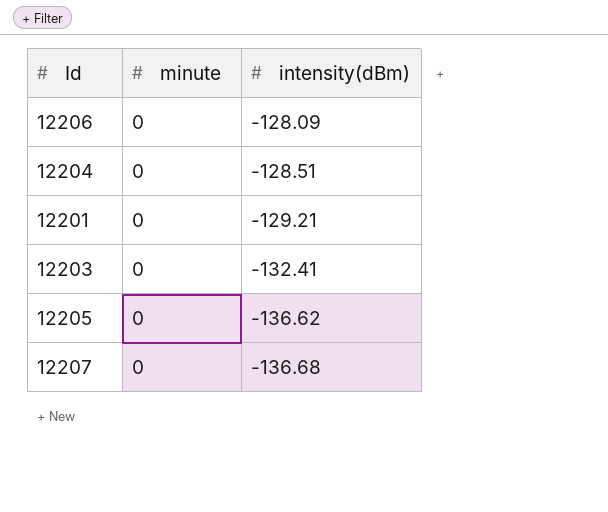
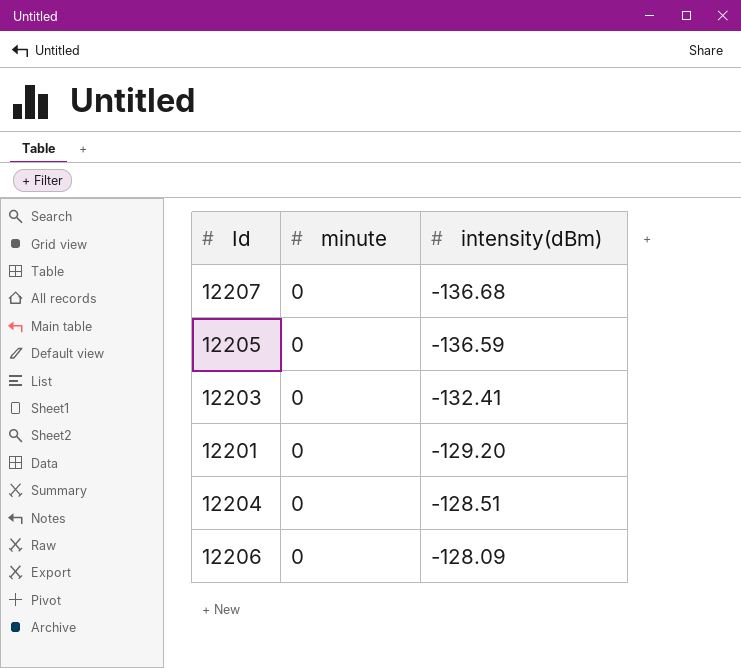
row order: intensity(dBm) descending -> intensity(dBm) ascending
12205 | intensity(dBm): -136.62 -> -136.59
12201 | intensity(dBm): -129.21 -> -129.20

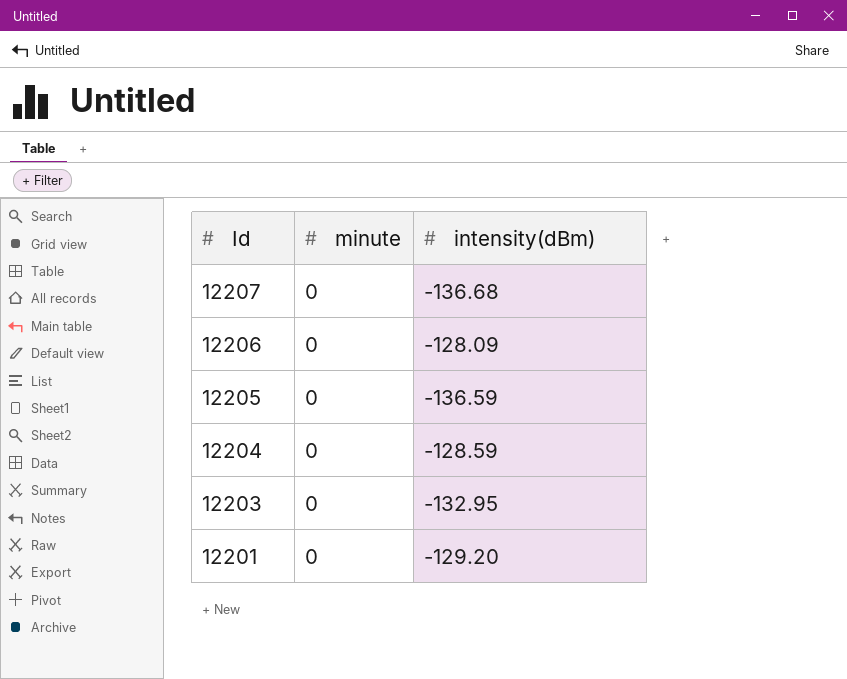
row order: intensity(dBm) ascending -> Id descending
12204 | intensity(dBm): -128.51 -> -128.59
12203 | intensity(dBm): -132.41 -> -132.95

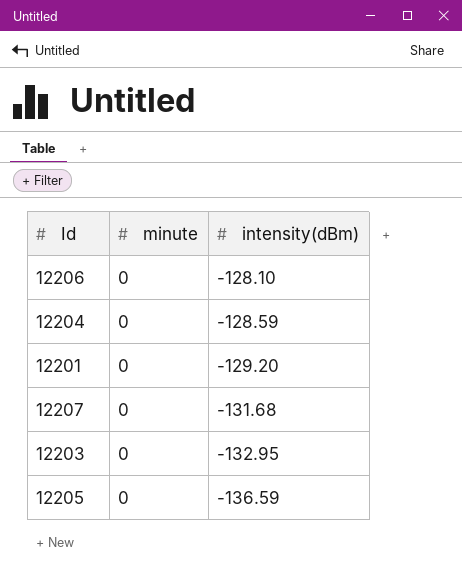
row order: Id descending -> intensity(dBm) descending
12206 | intensity(dBm): -128.09 -> -128.10
12207 | intensity(dBm): -136.68 -> -131.68

